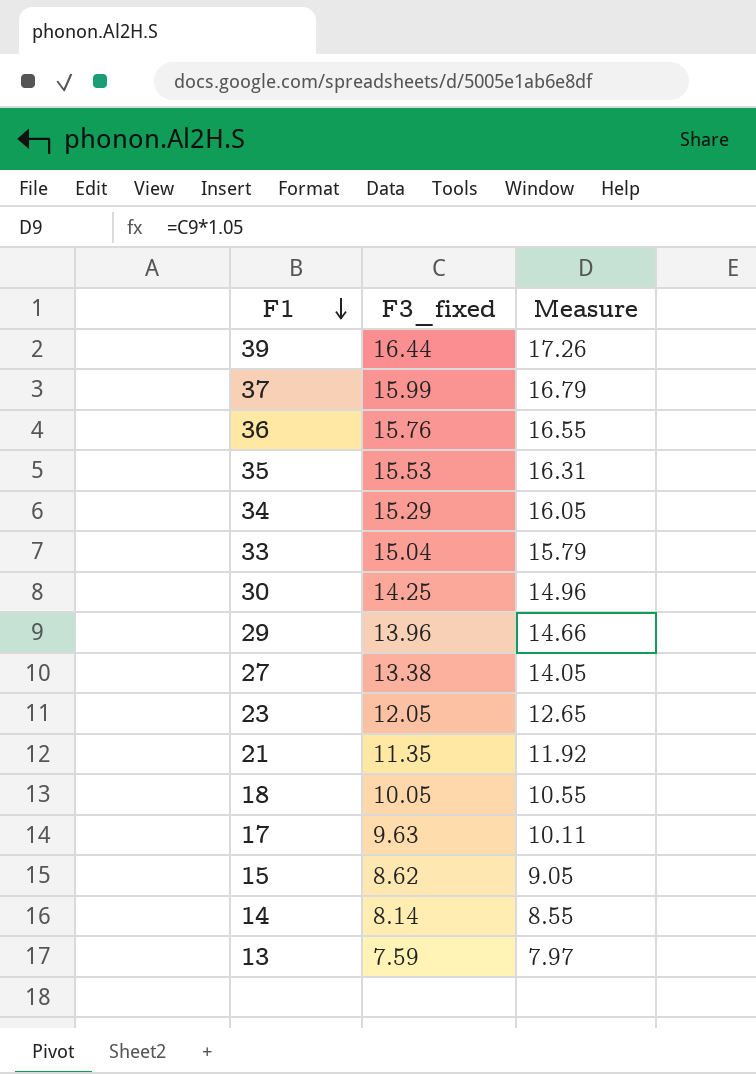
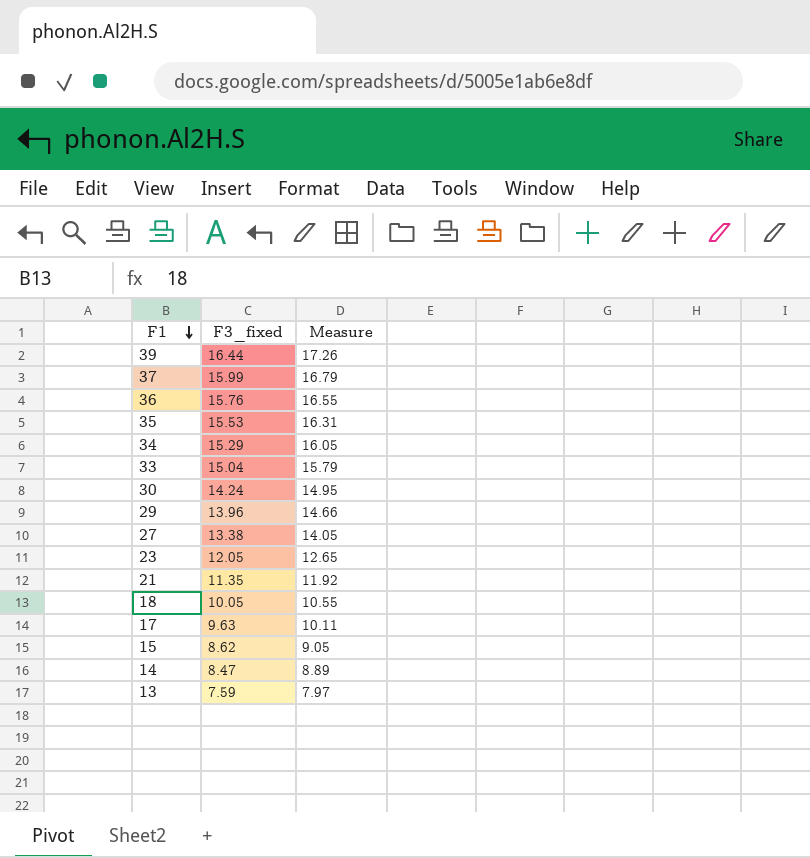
30 | F3_fixed: 14.25 -> 14.24
30 | Measure: 14.96 -> 14.95
14 | F3_fixed: 8.14 -> 8.47
14 | Measure: 8.55 -> 8.89

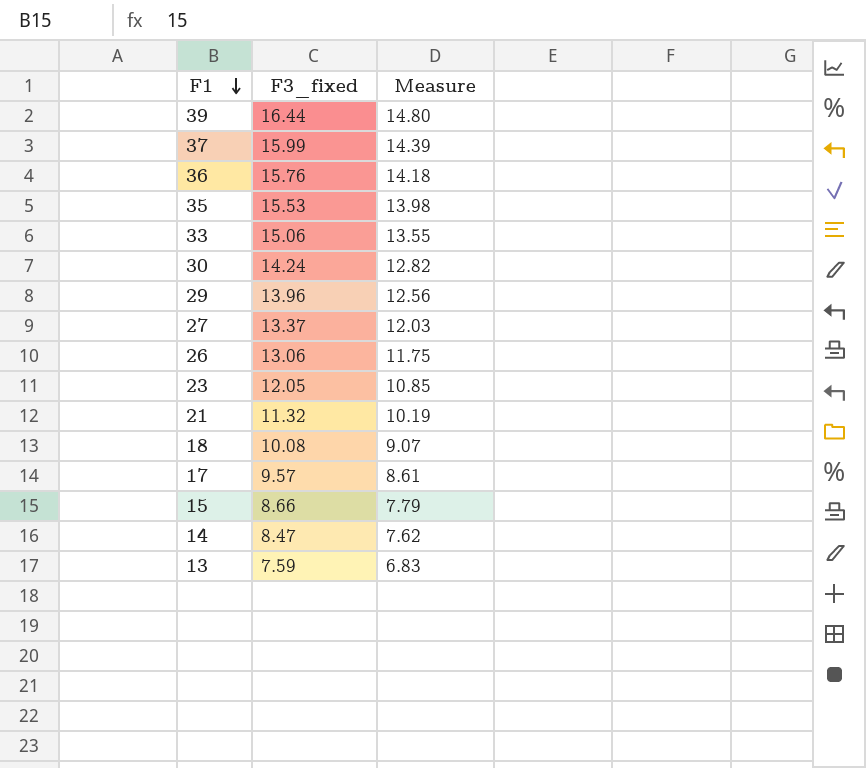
column Measure | formula: [F3_fixed] * 1.05 -> [F3_fixed] * 0.9
row 34: 15.29 | 16.05 -> none
33 | F3_fixed: 15.04 -> 15.06
27 | F3_fixed: 13.38 -> 13.37
row 26: none -> 13.06 | 11.75
21 | F3_fixed: 11.35 -> 11.32
18 | F3_fixed: 10.05 -> 10.08
17 | F3_fixed: 9.63 -> 9.57
15 | F3_fixed: 8.62 -> 8.66

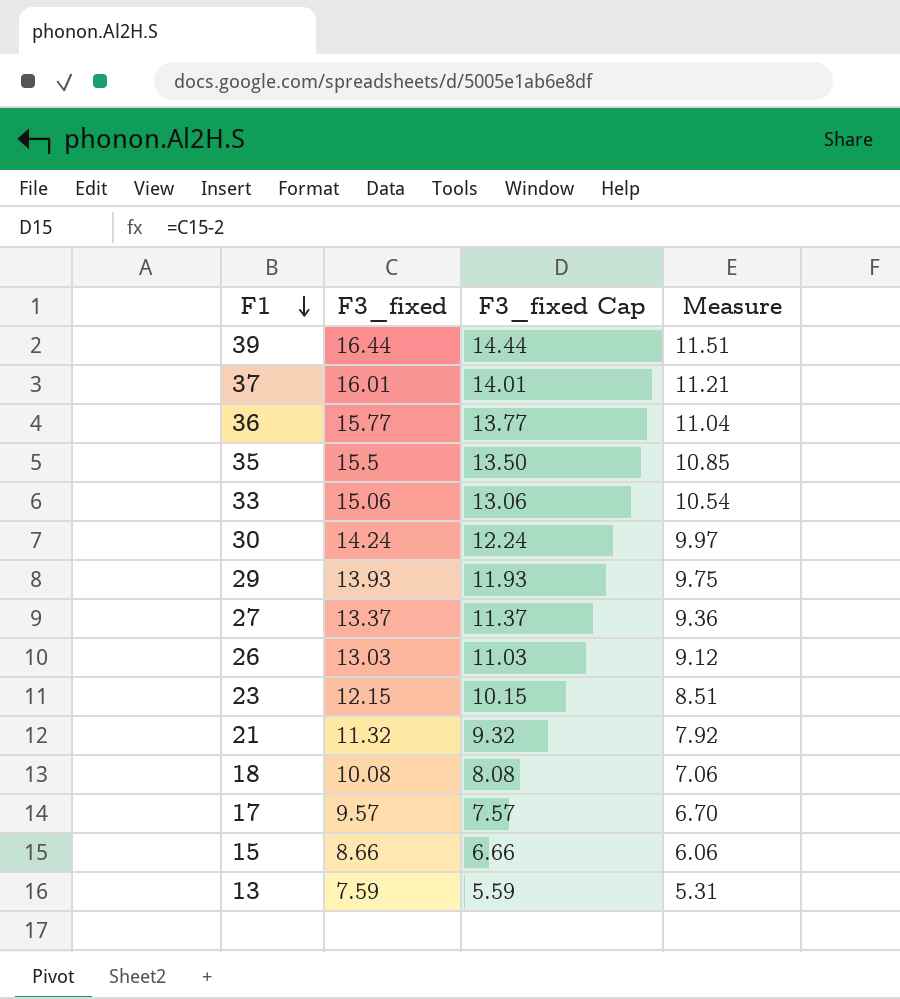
column F3_fixed Cap | formula: none -> [F3_fixed] - 2
column Measure | formula: [F3_fixed] * 0.9 -> [F3_fixed] * 0.7
row 14: 8.47 | 7.62 -> none
37 | F3_fixed: 15.99 -> 16.01
36 | F3_fixed: 15.76 -> 15.77
35 | F3_fixed: 15.53 -> 15.5
29 | F3_fixed: 13.96 -> 13.93
26 | F3_fixed: 13.06 -> 13.03
23 | F3_fixed: 12.05 -> 12.15

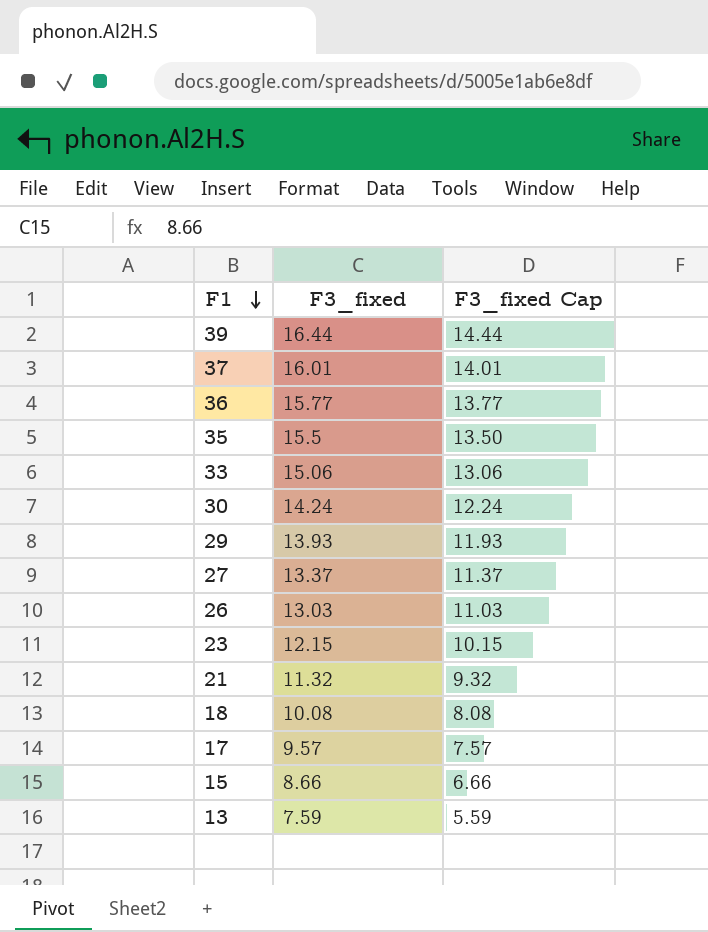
column Measure | formula: [F3_fixed] * 0.7 -> none

